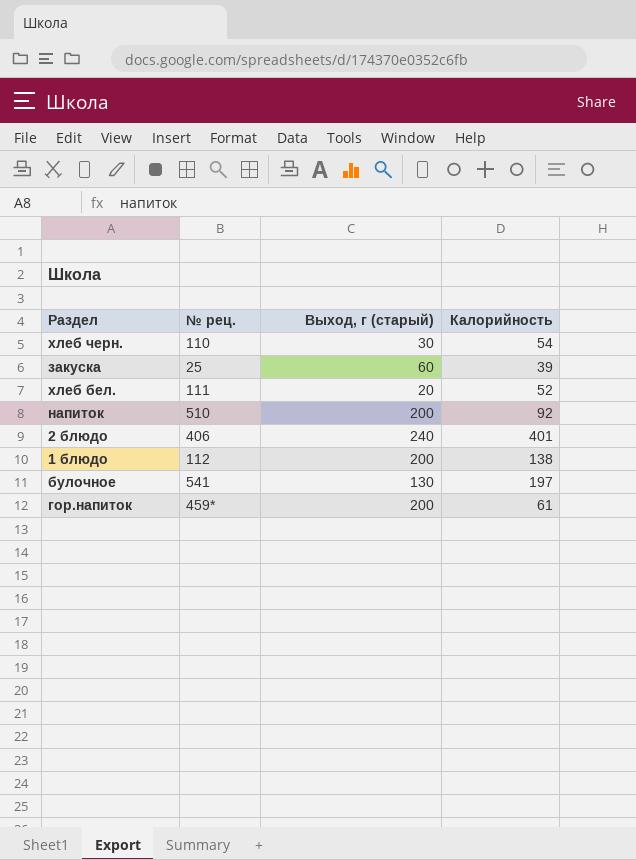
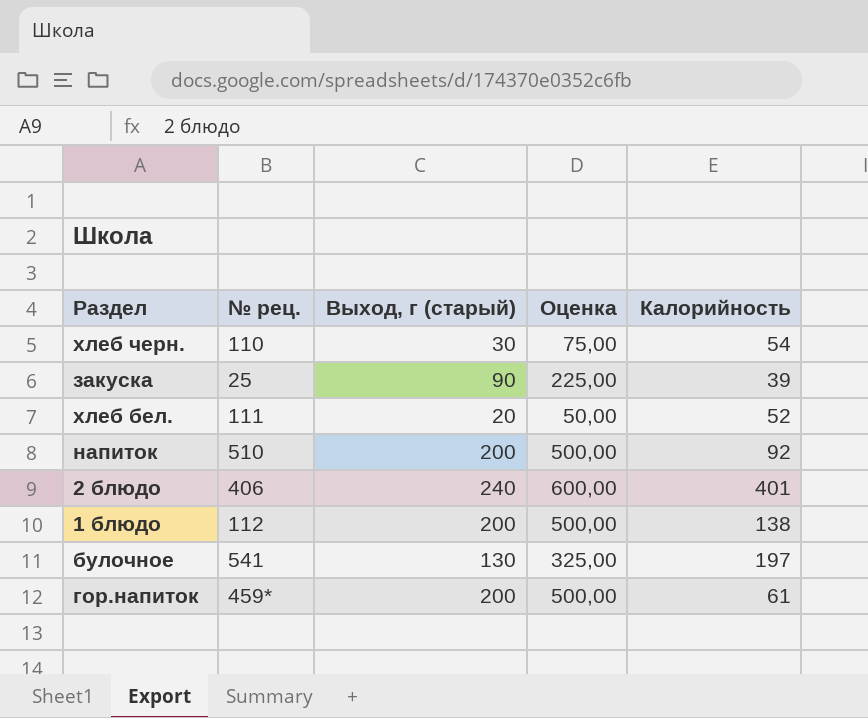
column Оценка | formula: none -> [Выход, г (старый)] * 2,5
закуска | Выход, г (старый): 60 -> 90

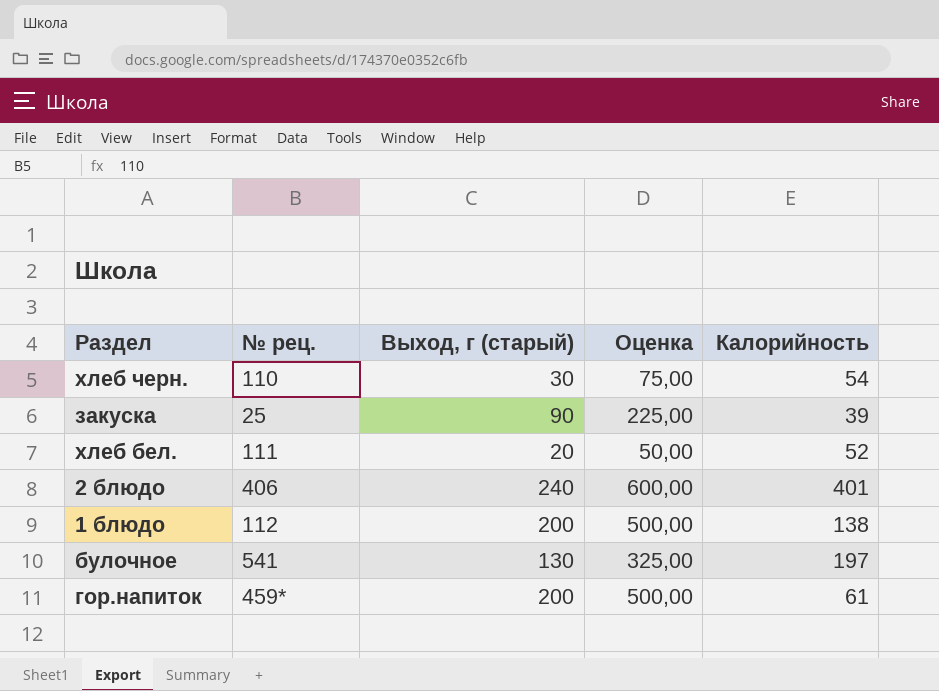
row напиток: 510 | 200 | 500,00 | 92 -> none

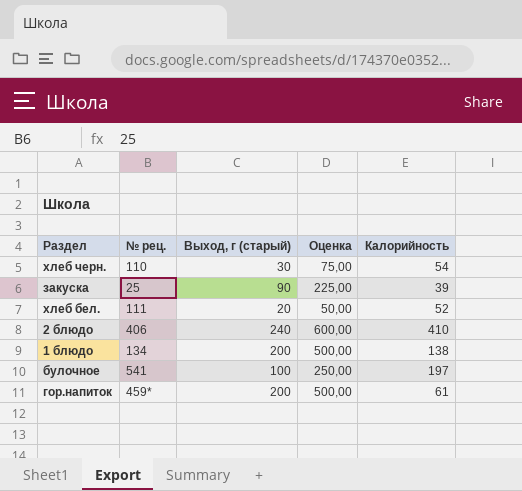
2 блюдо | Калорийность: 401 -> 410
1 блюдо | № рец.: 112 -> 134
булочное | Выход, г (старый): 130 -> 100
булочное | Оценка: 325,00 -> 250,00

